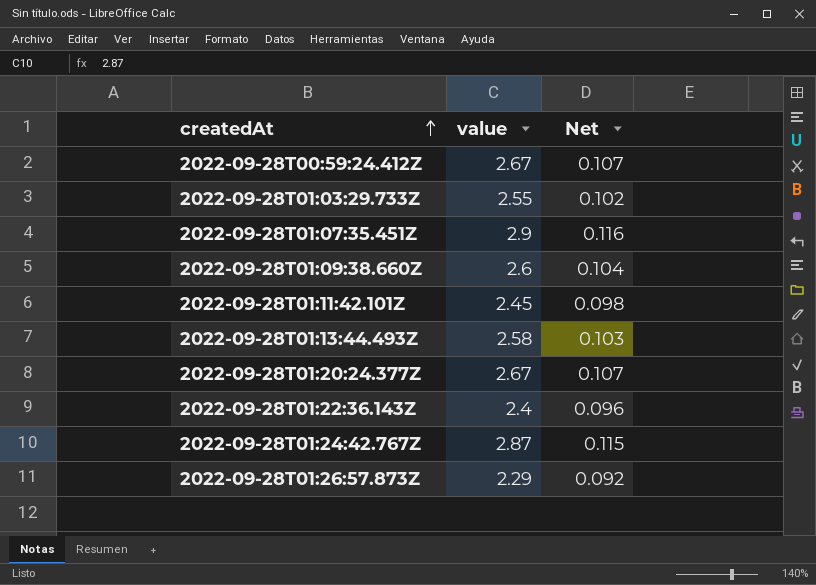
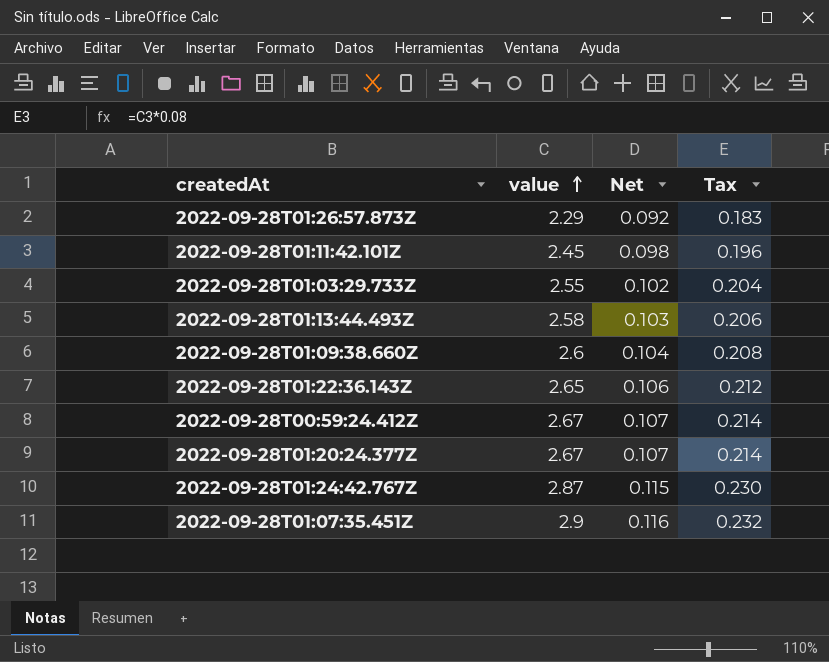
row order: createdAt ascending -> value ascending
column Tax | formula: none -> [value] * 0.08
2022-09-28T01:22:36.143Z | value: 2.4 -> 2.65
2022-09-28T01:22:36.143Z | Net: 0.096 -> 0.106

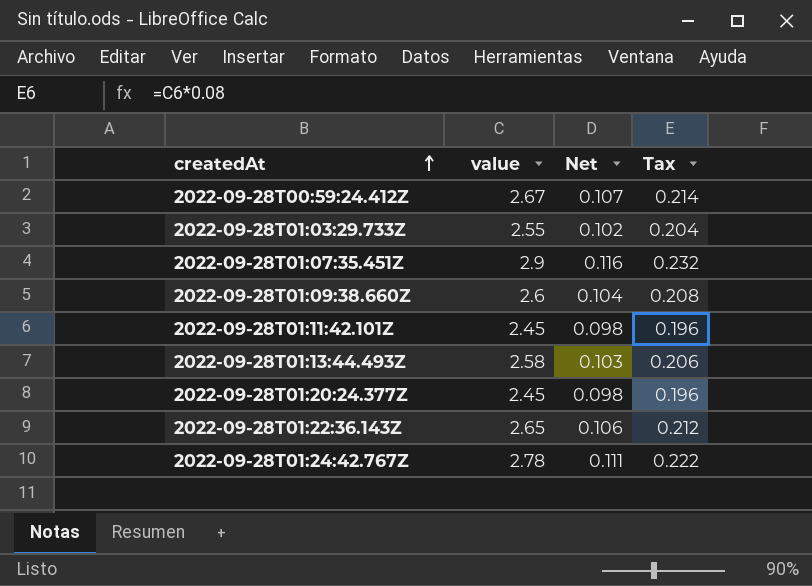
row order: value ascending -> createdAt ascending
row 2022-09-28T01:26:57.873Z: 2.29 | 0.092 | 0.183 -> none
2022-09-28T01:20:24.377Z | value: 2.67 -> 2.45
2022-09-28T01:20:24.377Z | Net: 0.107 -> 0.098
2022-09-28T01:20:24.377Z | Tax: 0.214 -> 0.196
2022-09-28T01:24:42.767Z | value: 2.87 -> 2.78
2022-09-28T01:24:42.767Z | Net: 0.115 -> 0.111
2022-09-28T01:24:42.767Z | Tax: 0.230 -> 0.222

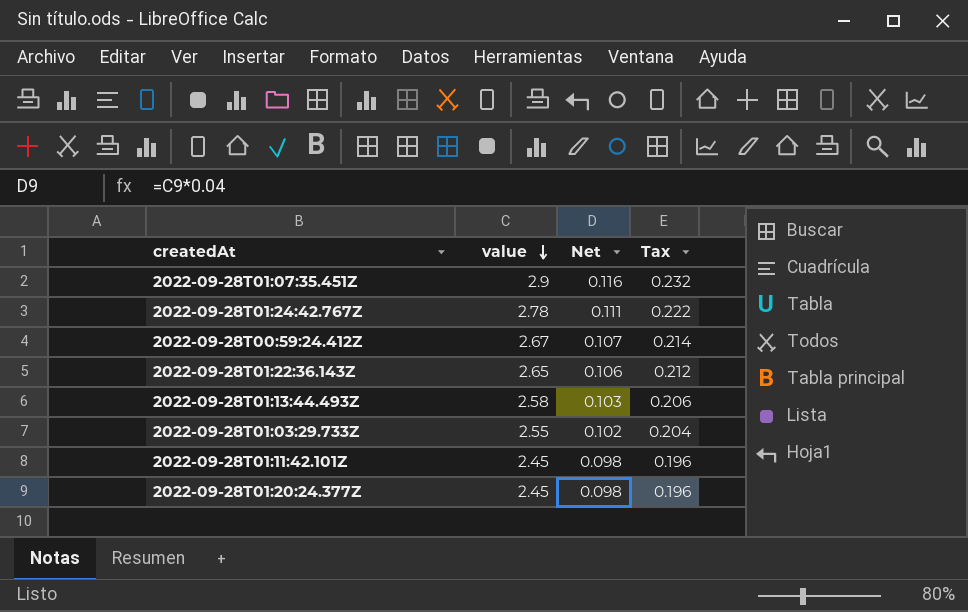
row order: createdAt ascending -> value descending
row 2022-09-28T01:09:38.660Z: 2.6 | 0.104 | 0.208 -> none

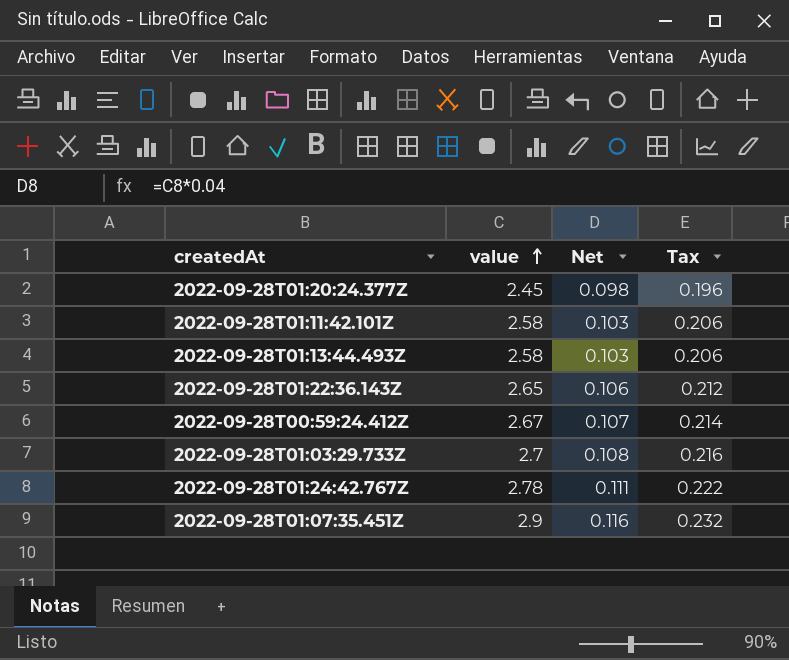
row order: value descending -> value ascending
2022-09-28T01:11:42.101Z | value: 2.45 -> 2.58
2022-09-28T01:11:42.101Z | Net: 0.098 -> 0.103
2022-09-28T01:11:42.101Z | Tax: 0.196 -> 0.206
2022-09-28T01:03:29.733Z | value: 2.55 -> 2.7
2022-09-28T01:03:29.733Z | Net: 0.102 -> 0.108
2022-09-28T01:03:29.733Z | Tax: 0.204 -> 0.216

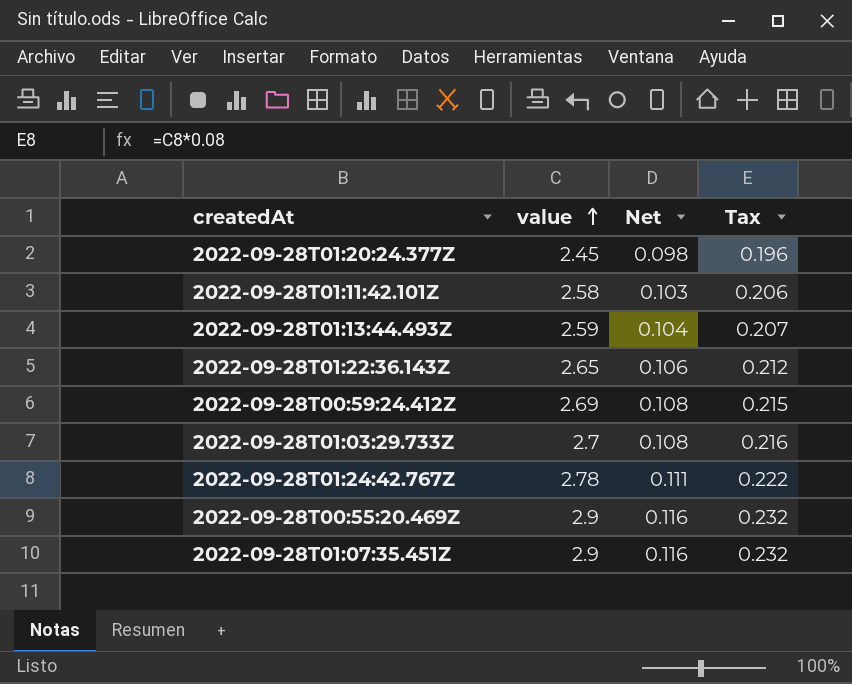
2022-09-28T01:13:44.493Z | value: 2.58 -> 2.59
2022-09-28T01:13:44.493Z | Net: 0.103 -> 0.104
2022-09-28T01:13:44.493Z | Tax: 0.206 -> 0.207
2022-09-28T00:59:24.412Z | value: 2.67 -> 2.69
2022-09-28T00:59:24.412Z | Net: 0.107 -> 0.108
2022-09-28T00:59:24.412Z | Tax: 0.214 -> 0.215
row 2022-09-28T00:55:20.469Z: none -> 2.9 | 0.116 | 0.232

